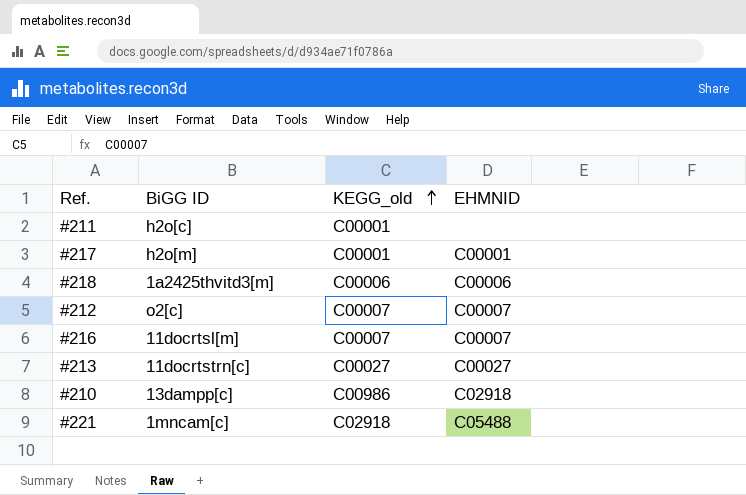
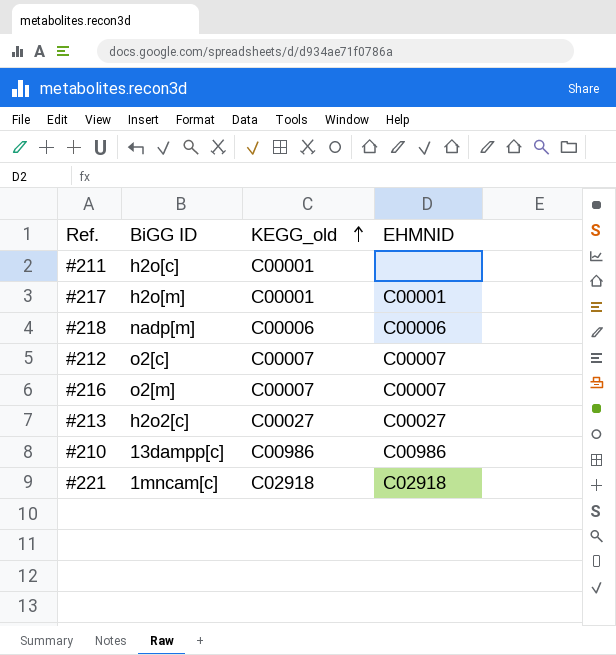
#218 | BiGG ID: 1a2425thvitd3[m] -> nadp[m]
#216 | BiGG ID: 11docrtsl[m] -> o2[m]
#213 | BiGG ID: 11docrtstrn[c] -> h2o2[c]
#210 | EHMNID: C02918 -> C00986
#221 | EHMNID: C05488 -> C02918

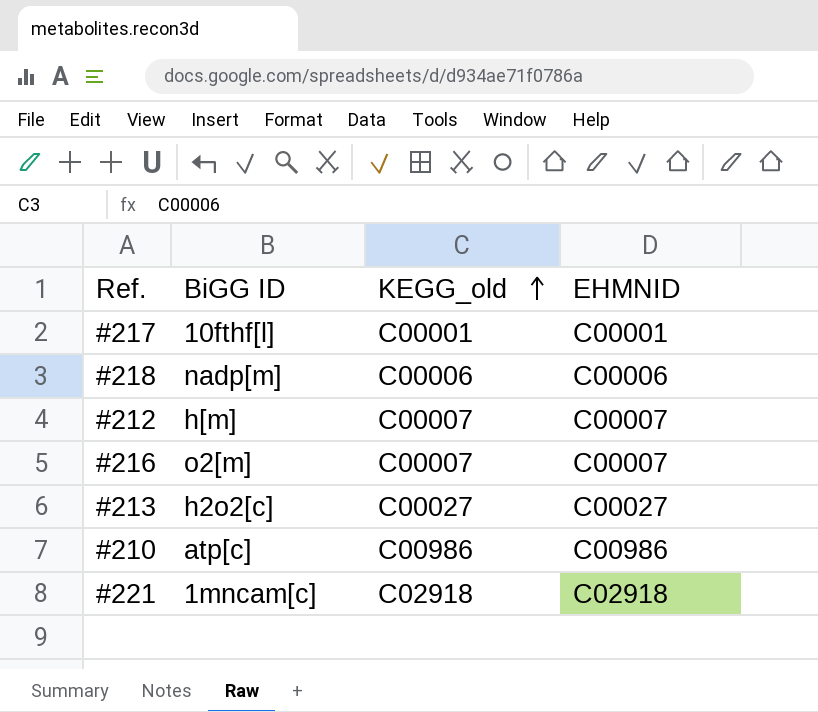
row #211: h2o[c] | C00001 | none -> none
#217 | BiGG ID: h2o[m] -> 10fthf[l]
#212 | BiGG ID: o2[c] -> h[m]
#210 | BiGG ID: 13dampp[c] -> atp[c]

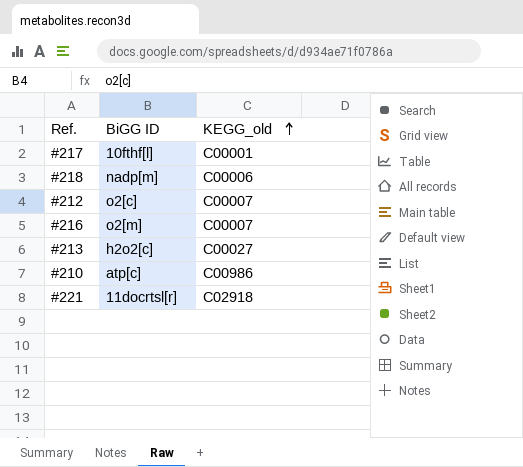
column EHMNID | position: 4 -> none
#212 | BiGG ID: h[m] -> o2[c]
#221 | BiGG ID: 1mncam[c] -> 11docrtsl[r]

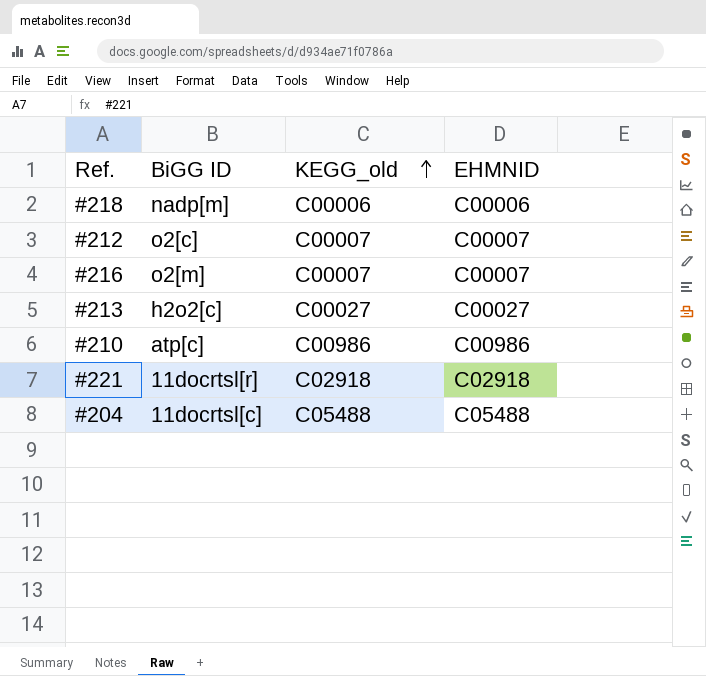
column EHMNID | position: none -> 4
row #217: 10fthf[l] | C00001 -> none
row #204: none -> 11docrtsl[c] | C05488 | C05488

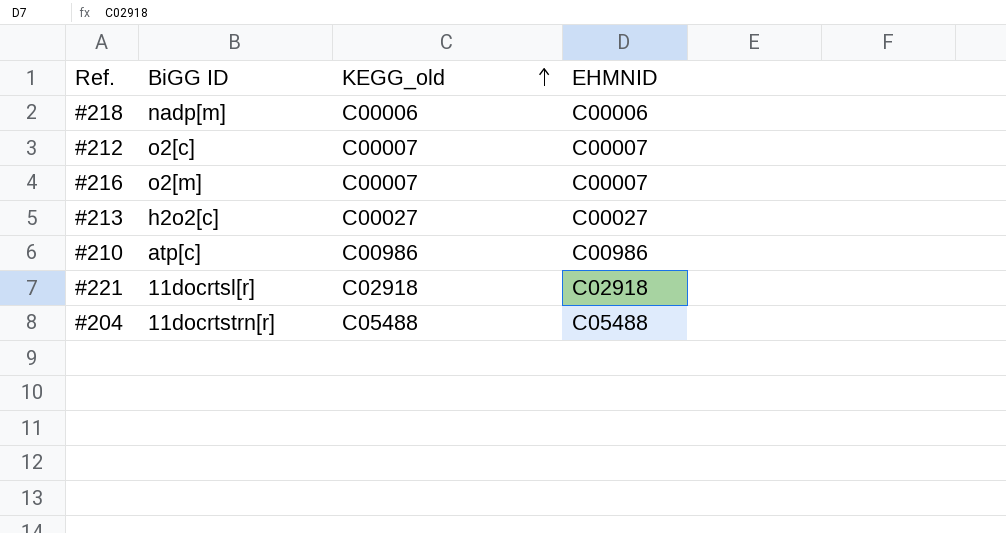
#204 | BiGG ID: 11docrtsl[c] -> 11docrtstrn[r]

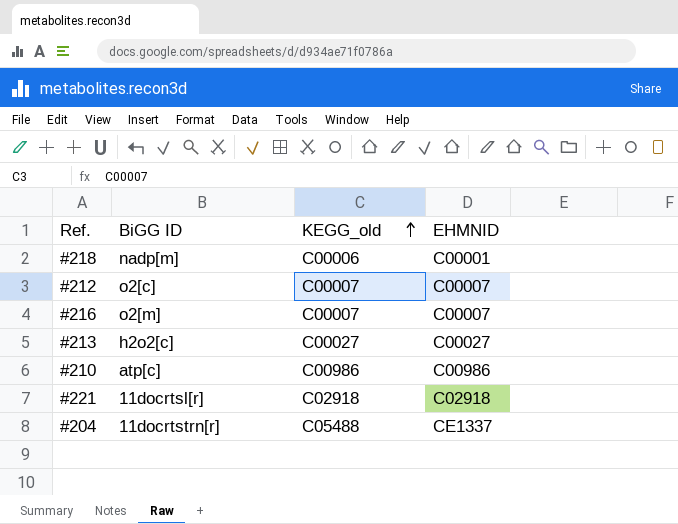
#218 | EHMNID: C00006 -> C00001
#204 | EHMNID: C05488 -> CE1337

